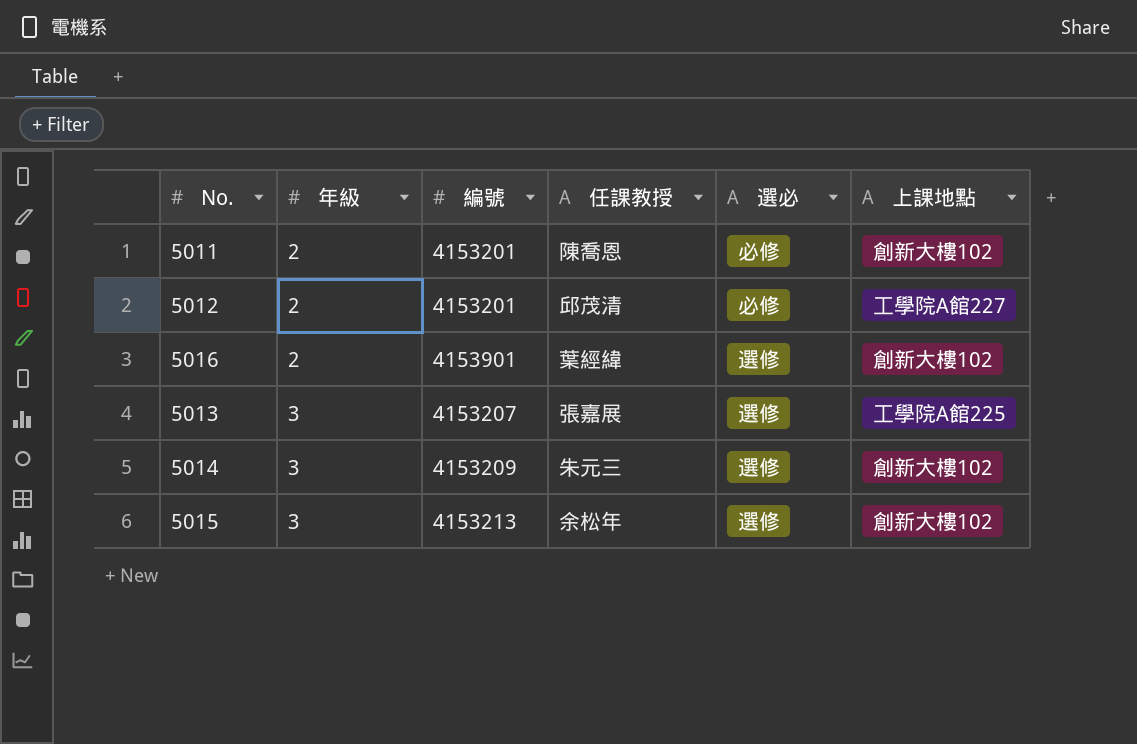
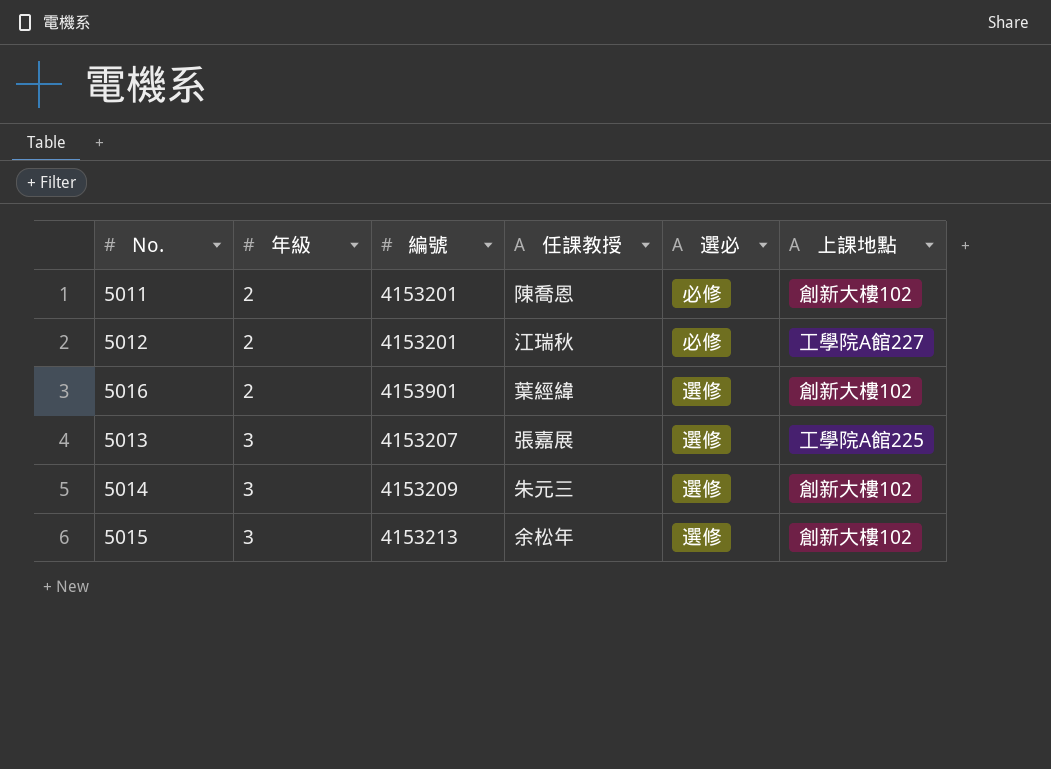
5012 | 任課教授: 邱茂清 -> 江瑞秋

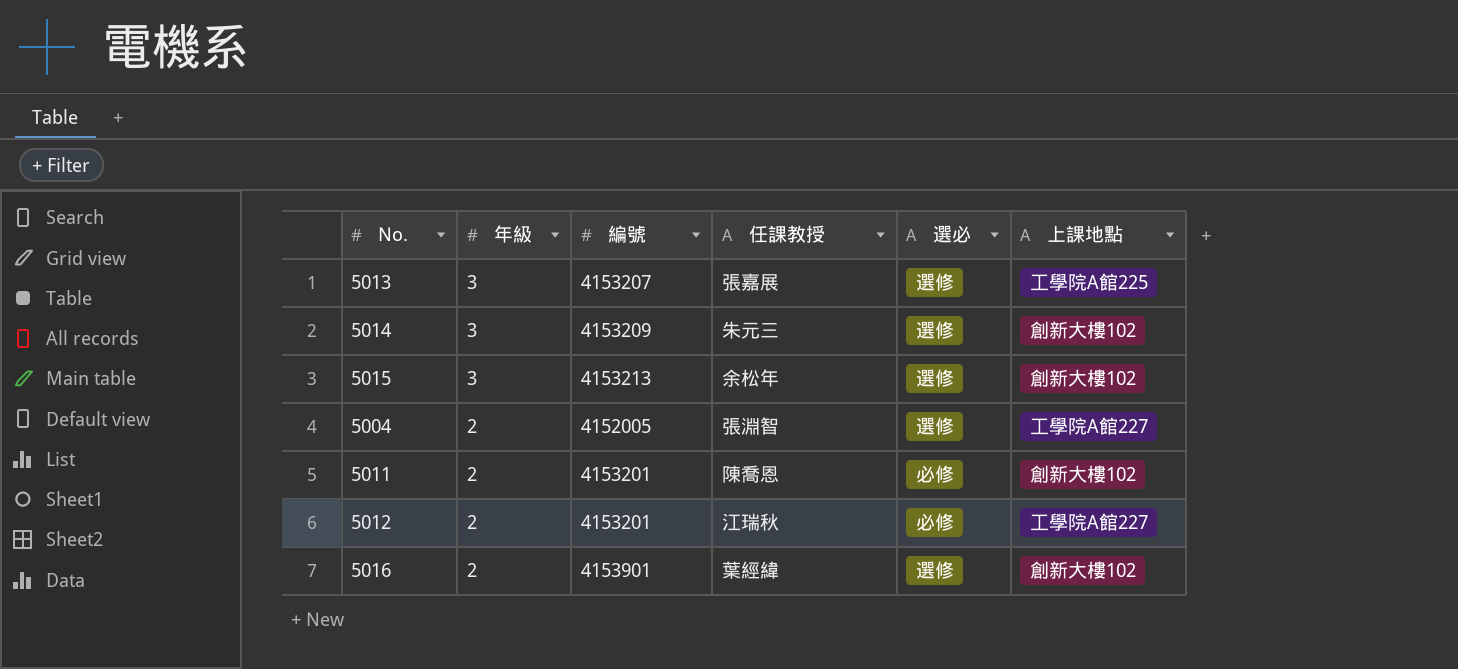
row order: 年級 ascending -> 年級 descending
row 5004: none -> 2 | 4152005 | 張淵智 | 選修 | 工學院A館227

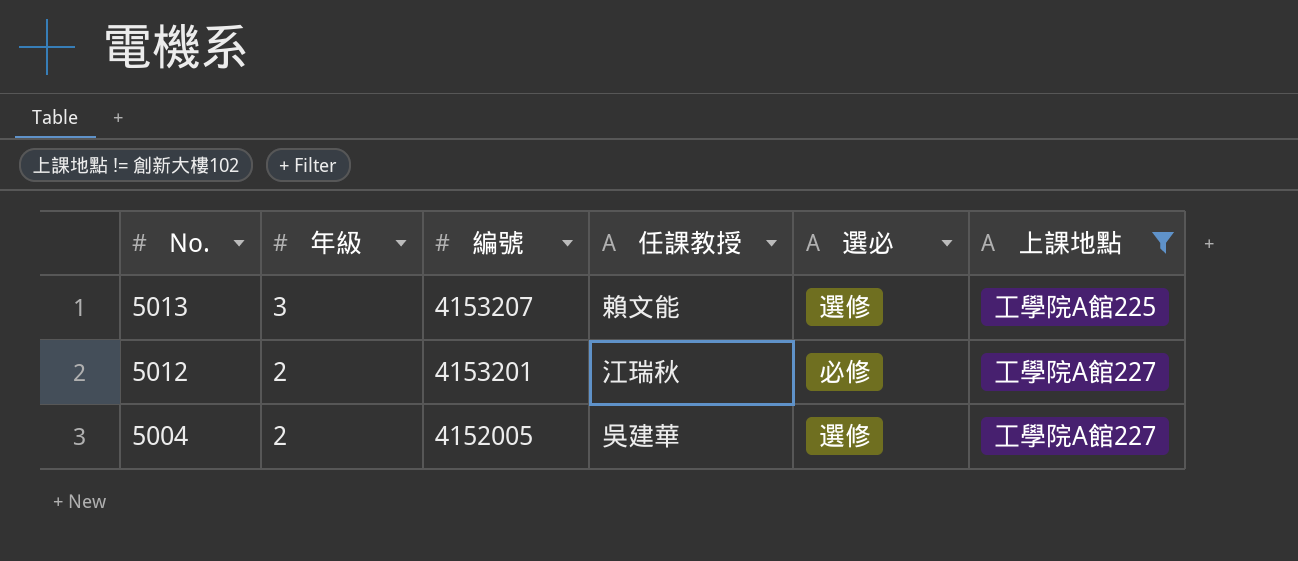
filter: none -> 上課地點 != 創新大樓102
row order: 年級 descending -> No. descending
5013 | 任課教授: 張嘉展 -> 賴文能
5004 | 任課教授: 張淵智 -> 吳建華

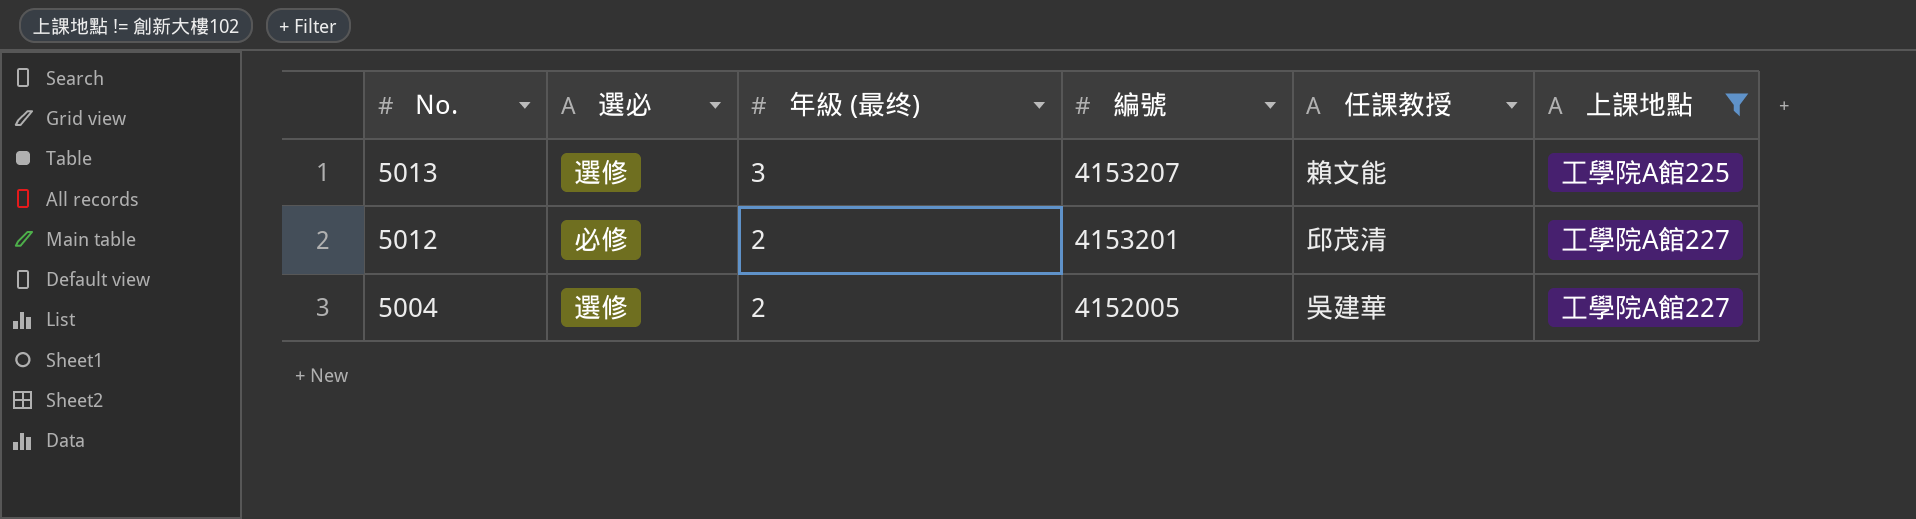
column 選必 | position: 5 -> 2
column name: 年級 -> 年級 (最终)
5012 | 任課教授: 江瑞秋 -> 邱茂清

